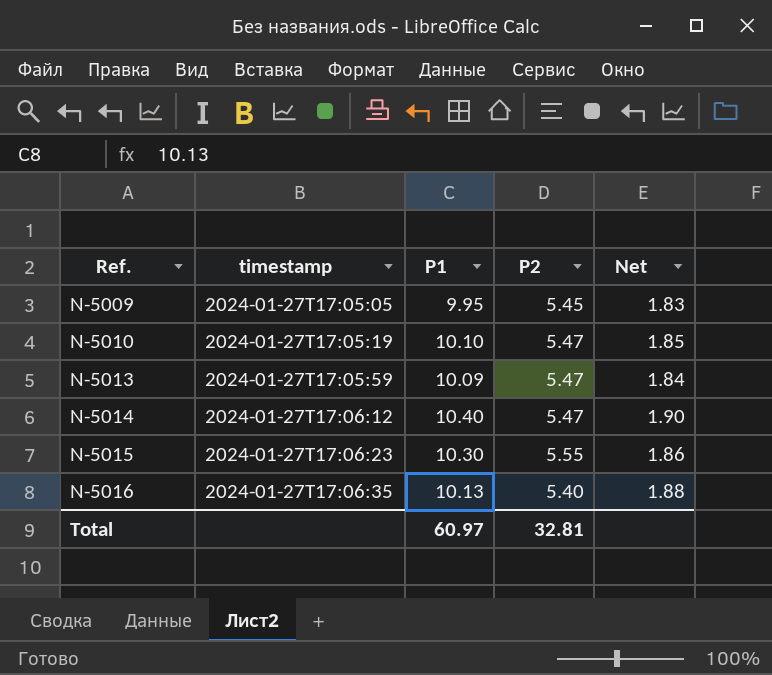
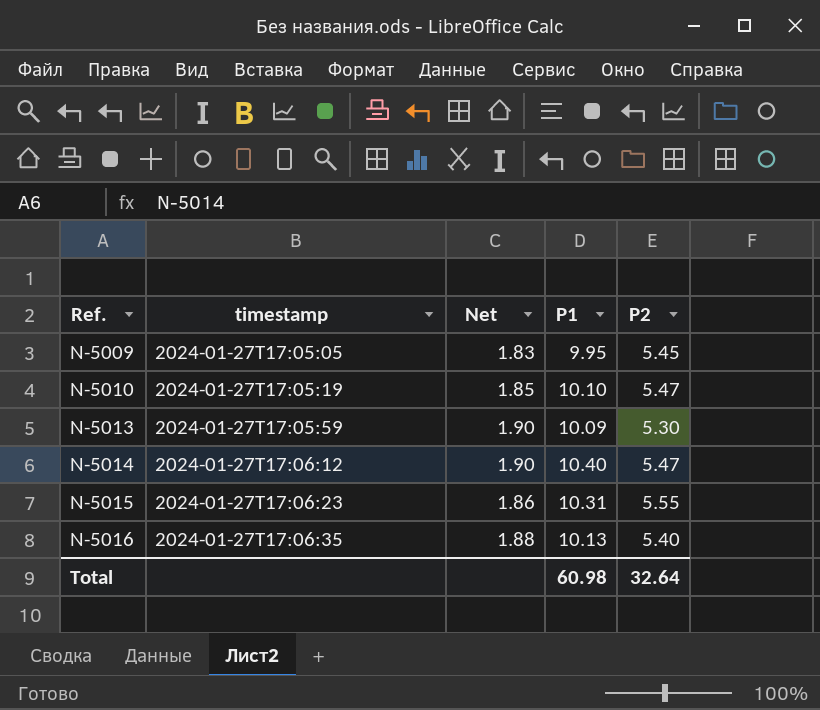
column Net | position: 5 -> 3
N-5013 | Net: 1.84 -> 1.90
N-5013 | P2: 5.47 -> 5.30
N-5015 | P1: 10.30 -> 10.31
Total | P1: 60.97 -> 60.98
Total | P2: 32.81 -> 32.64

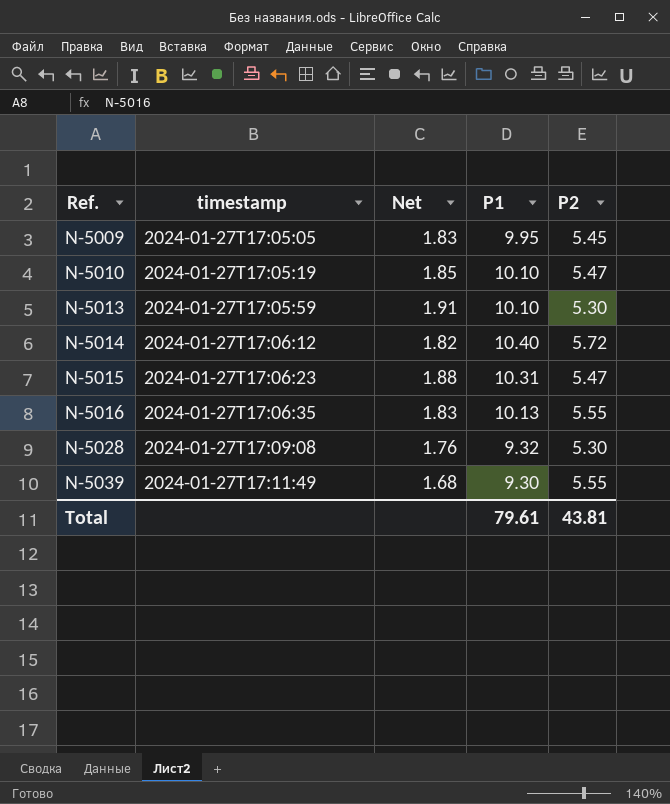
N-5013 | Net: 1.90 -> 1.91
N-5013 | P1: 10.09 -> 10.10
N-5014 | Net: 1.90 -> 1.82
N-5014 | P2: 5.47 -> 5.72
N-5015 | Net: 1.86 -> 1.88
N-5015 | P2: 5.55 -> 5.47
N-5016 | Net: 1.88 -> 1.83
N-5016 | P2: 5.40 -> 5.55
row N-5028: none -> 2024-01-27T17:09:08 | 1.76 | 9.32 | 5.30
row N-5039: none -> 2024-01-27T17:11:49 | 1.68 | 9.30 | 5.55
Total | P1: 60.98 -> 79.61
Total | P2: 32.64 -> 43.81

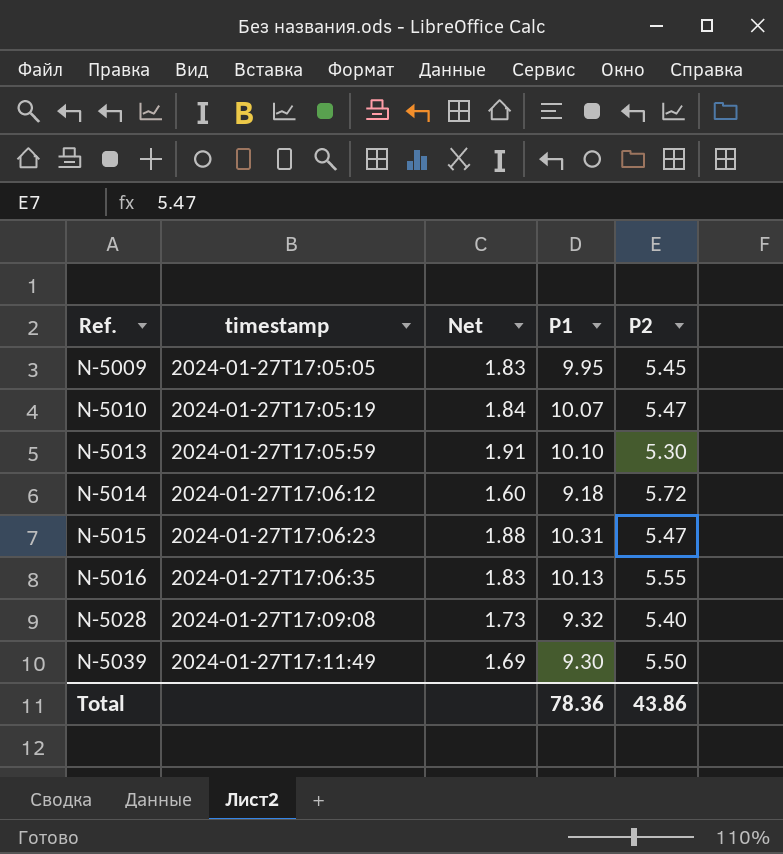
N-5010 | Net: 1.85 -> 1.84
N-5010 | P1: 10.10 -> 10.07
N-5014 | Net: 1.82 -> 1.60
N-5014 | P1: 10.40 -> 9.18
N-5028 | Net: 1.76 -> 1.73
N-5028 | P2: 5.30 -> 5.40
N-5039 | Net: 1.68 -> 1.69
N-5039 | P2: 5.55 -> 5.50
Total | P1: 79.61 -> 78.36
Total | P2: 43.81 -> 43.86

